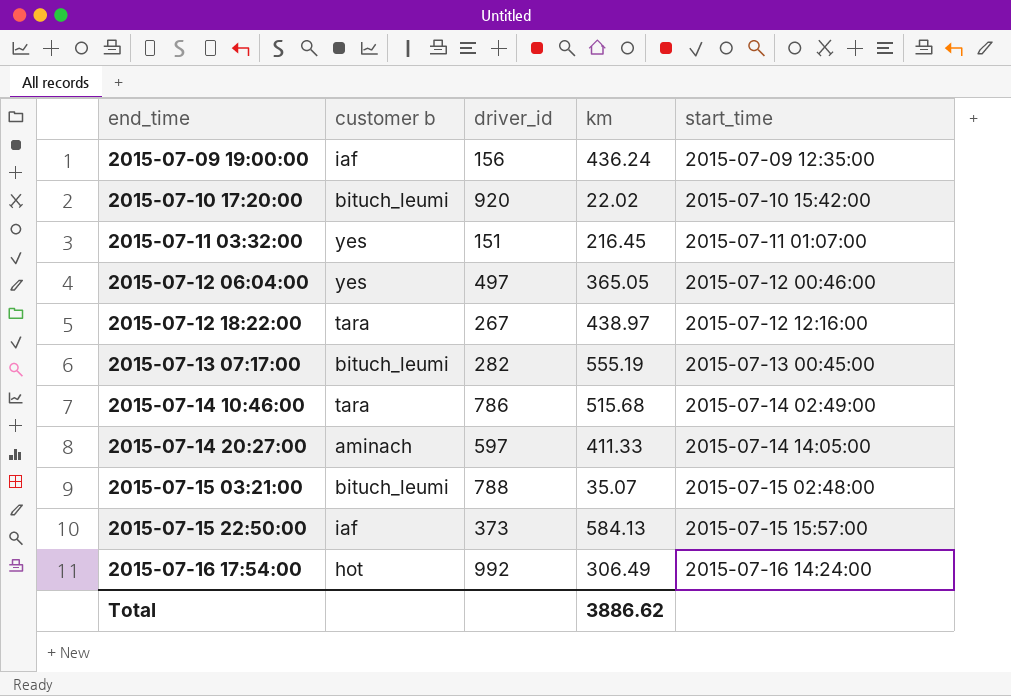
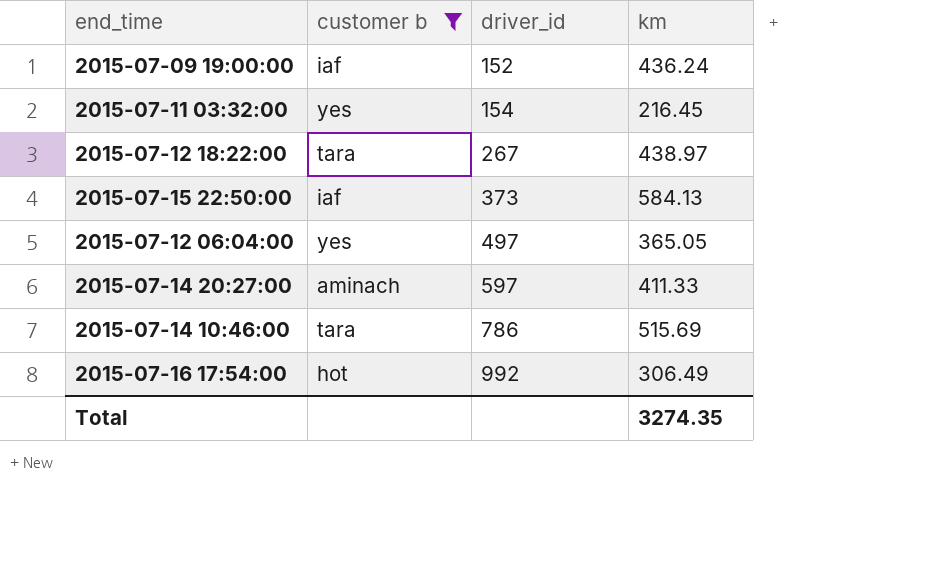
filter: none -> customer b != bituch_leumi
row order: end_time ascending -> driver_id ascending
column start_time | position: 5 -> none
2015-07-09 19:00:00 | driver_id: 156 -> 152
2015-07-11 03:32:00 | driver_id: 151 -> 154
2015-07-14 10:46:00 | km: 515.68 -> 515.69
Total | km: 3886.62 -> 3274.35

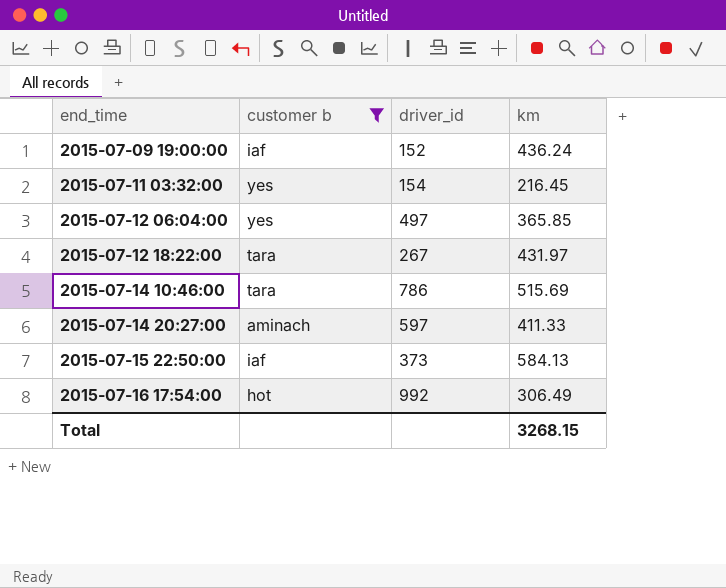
row order: driver_id ascending -> end_time ascending
2015-07-12 06:04:00 | km: 365.05 -> 365.85
2015-07-12 18:22:00 | km: 438.97 -> 431.97
Total | km: 3274.35 -> 3268.15

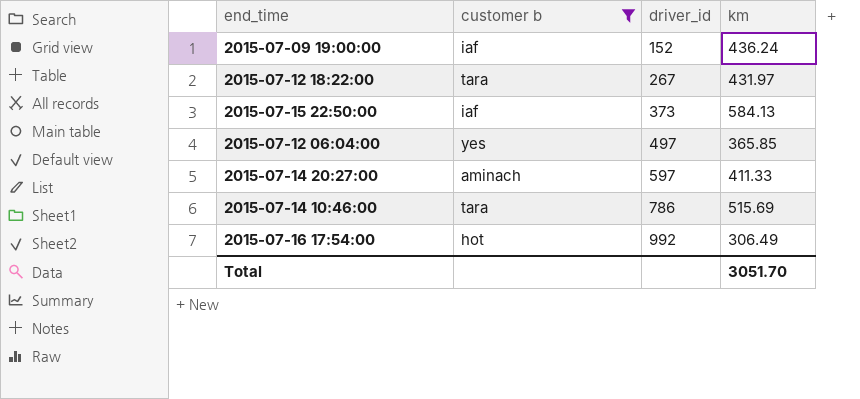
row order: end_time ascending -> driver_id ascending
row 2015-07-11 03:32:00: yes | 154 | 216.45 -> none
Total | km: 3268.15 -> 3051.70

